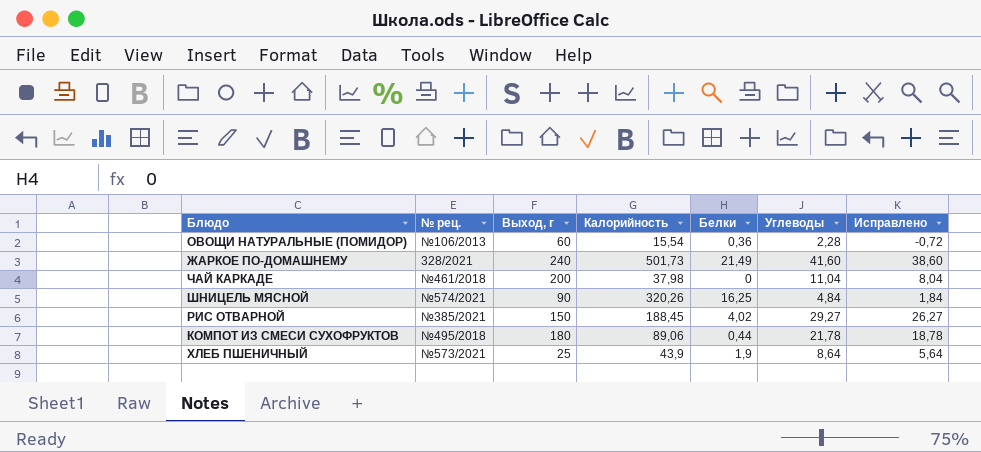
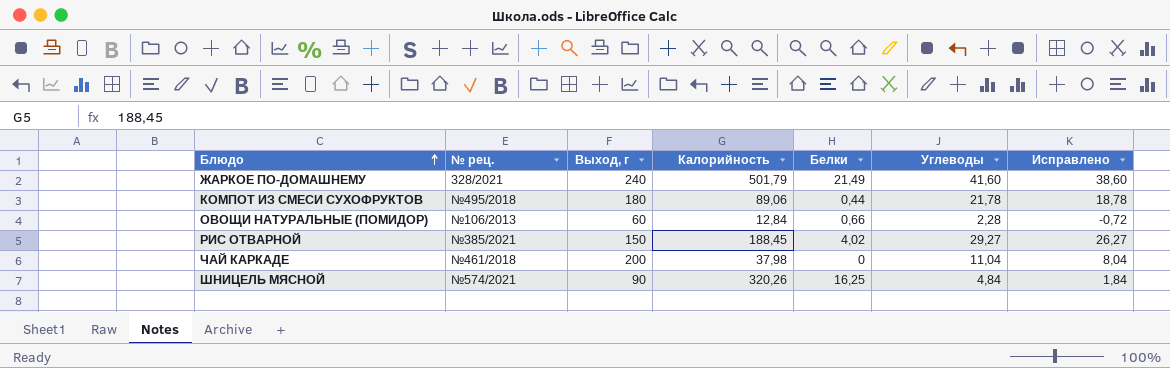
row order: none -> Блюдо ascending
row ХЛЕБ ПШЕНИЧНЫЙ: №573/2021 | 25 | 43,9 | 1,9 | 8,64 | 5,64 -> none
ЖАРКОЕ ПО-ДОМАШНЕМУ | Калорийность: 501,73 -> 501,79
ОВОЩИ НАТУРАЛЬНЫЕ (ПОМИДОР) | Калорийность: 15,54 -> 12,84
ОВОЩИ НАТУРАЛЬНЫЕ (ПОМИДОР) | Белки: 0,36 -> 0,66

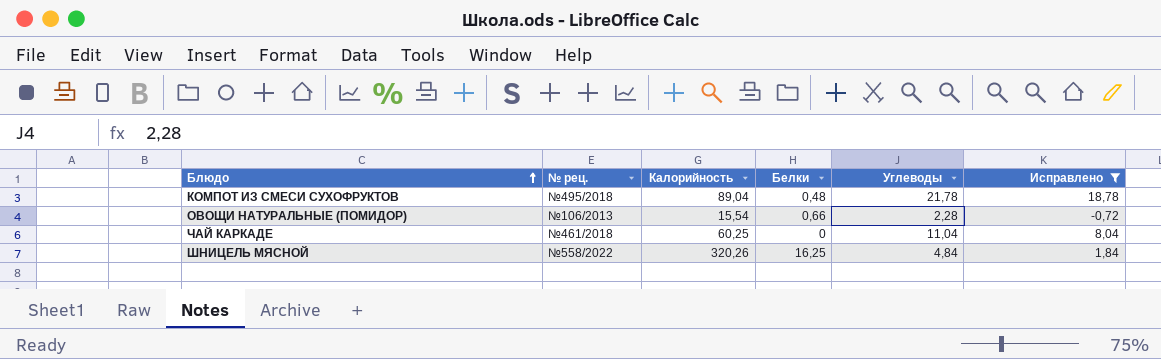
filter: none -> Исправлено <= 18,78
column Выход, г | position: 3 -> none
КОМПОТ ИЗ СМЕСИ СУХОФРУКТОВ | Калорийность: 89,06 -> 89,04
КОМПОТ ИЗ СМЕСИ СУХОФРУКТОВ | Белки: 0,44 -> 0,48
ОВОЩИ НАТУРАЛЬНЫЕ (ПОМИДОР) | Калорийность: 12,84 -> 15,54
ЧАЙ КАРКАДЕ | Калорийность: 37,98 -> 60,25
ШНИЦЕЛЬ МЯСНОЙ | № рец.: №574/2021 -> №558/2022

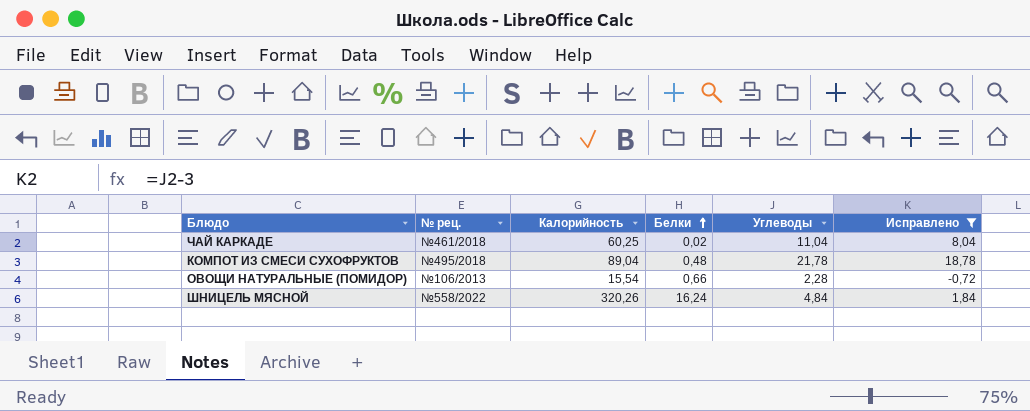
row order: Блюдо ascending -> Белки ascending
ЧАЙ КАРКАДЕ | Белки: 0 -> 0,02
ШНИЦЕЛЬ МЯСНОЙ | Белки: 16,25 -> 16,24

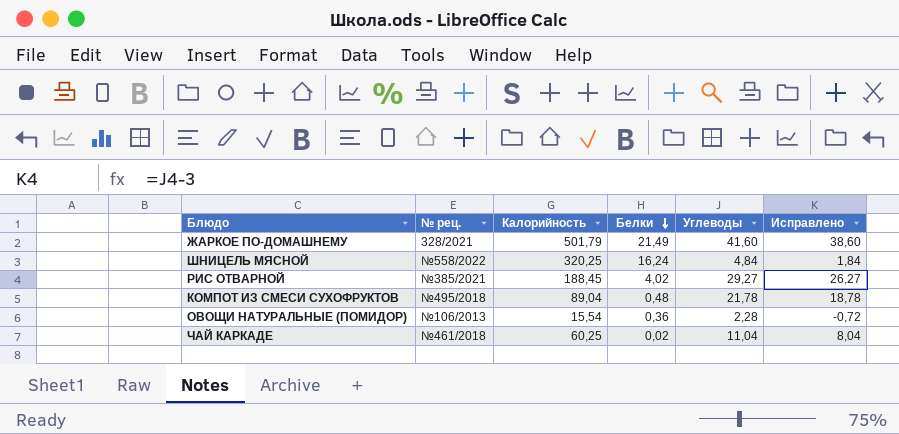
filter: Исправлено <= 18,78 -> none
row order: Белки ascending -> Белки descending
ШНИЦЕЛЬ МЯСНОЙ | Калорийность: 320,26 -> 320,25
ОВОЩИ НАТУРАЛЬНЫЕ (ПОМИДОР) | Белки: 0,66 -> 0,36

